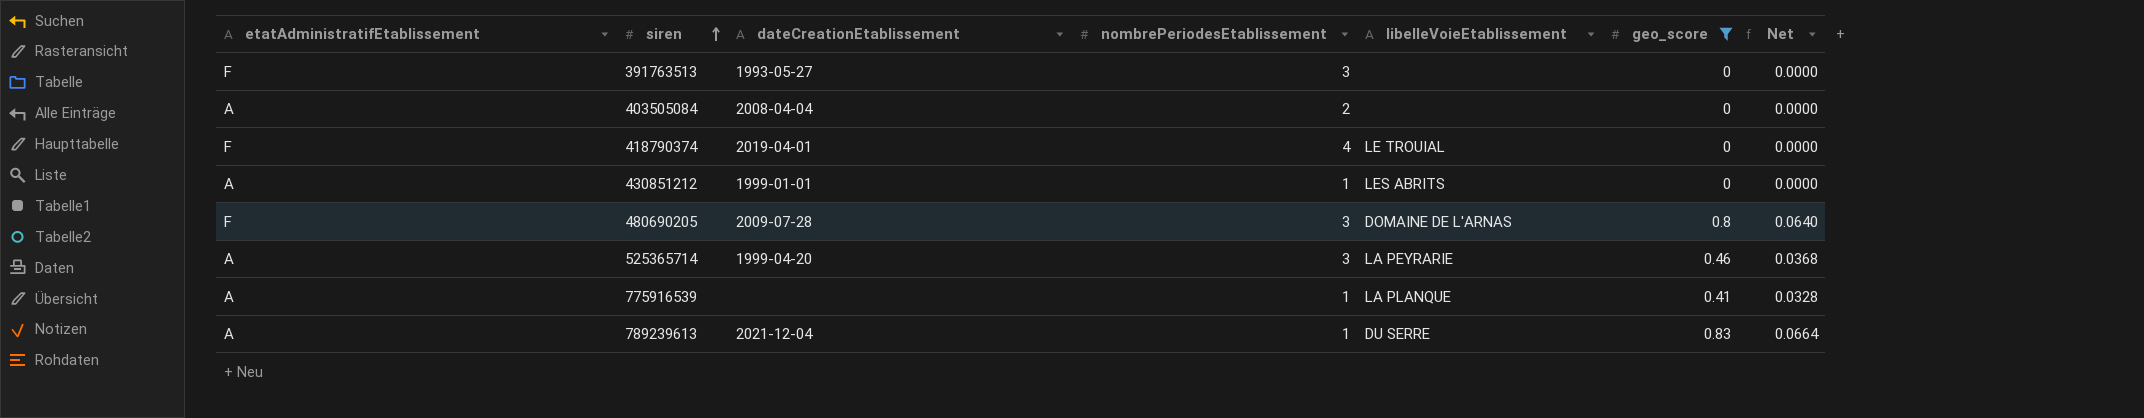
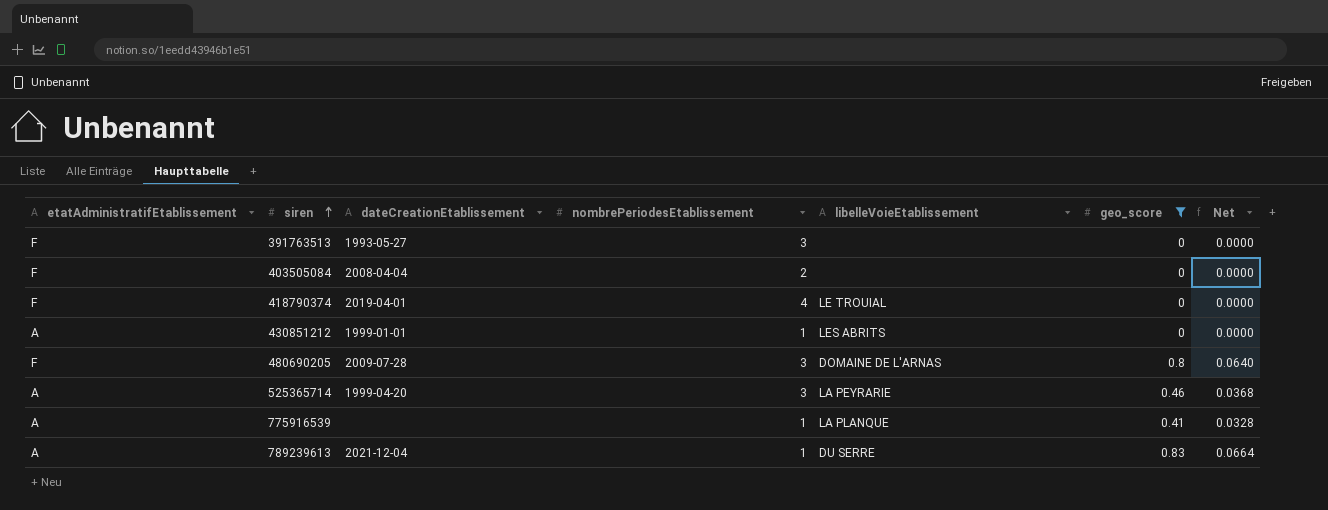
403505084 | etatAdministratifEtablissement: A -> F

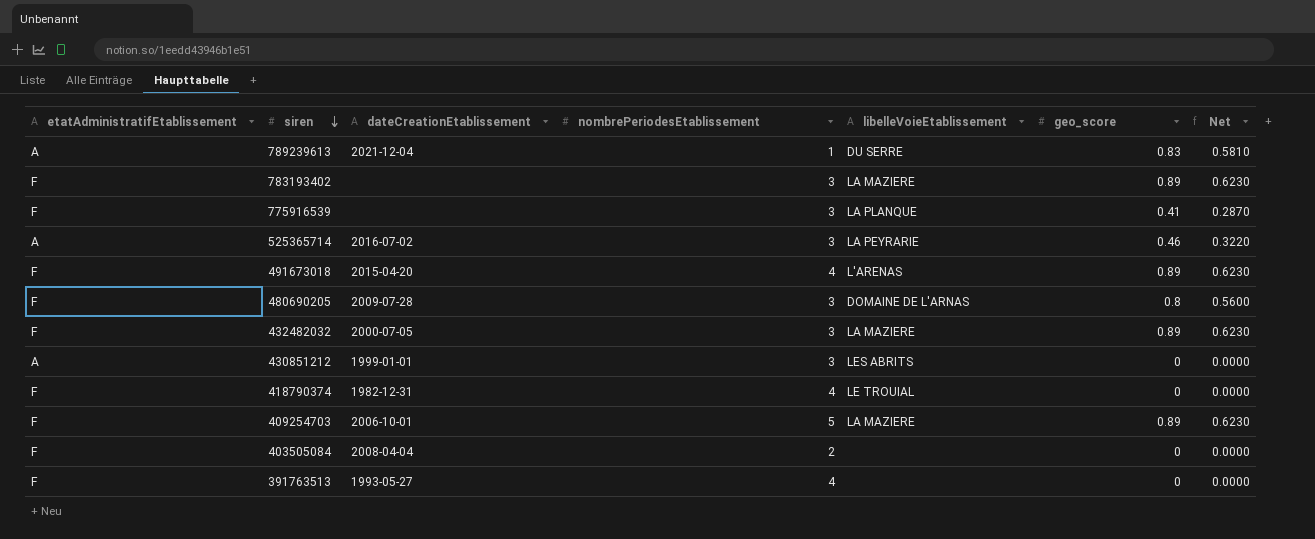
filter: geo_score != 0.89 -> none
row order: siren ascending -> siren descending
column Net | formula: [geo_score] * 0.08 -> [geo_score] * 0.7
775916539 | etatAdministratifEtablissement: A -> F
775916539 | nombrePeriodesEtablissement: 1 -> 3
525365714 | dateCreationEtablissement: 1999-04-20 -> 2016-07-02
430851212 | nombrePeriodesEtablissement: 1 -> 3
418790374 | dateCreationEtablissement: 2019-04-01 -> 1982-12-31
391763513 | nombrePeriodesEtablissement: 3 -> 4

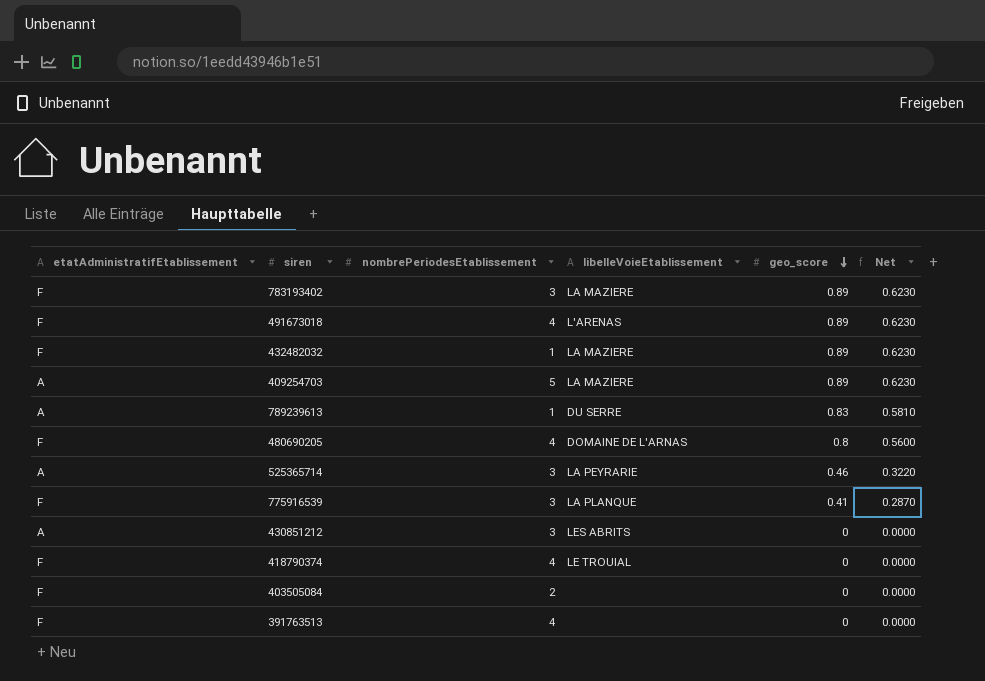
row order: siren descending -> geo_score descending
column dateCreationEtablissement | position: 3 -> none
432482032 | nombrePeriodesEtablissement: 3 -> 1
409254703 | etatAdministratifEtablissement: F -> A
480690205 | nombrePeriodesEtablissement: 3 -> 4

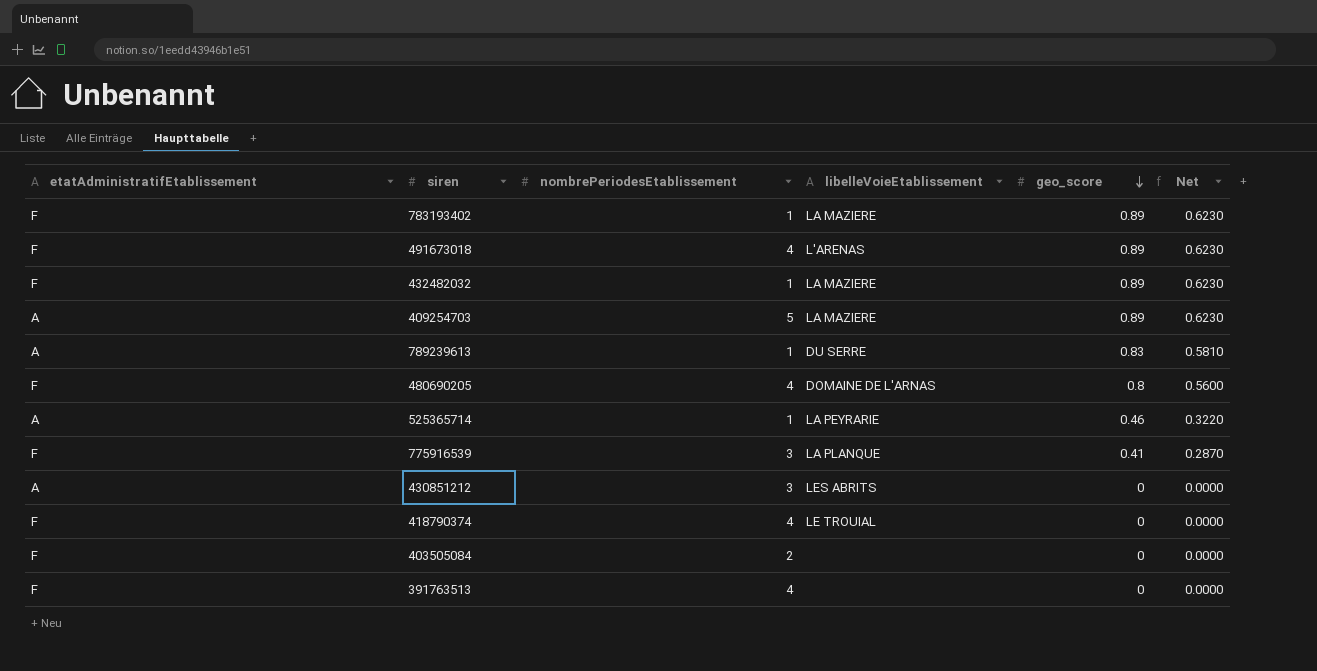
783193402 | nombrePeriodesEtablissement: 3 -> 1
525365714 | nombrePeriodesEtablissement: 3 -> 1

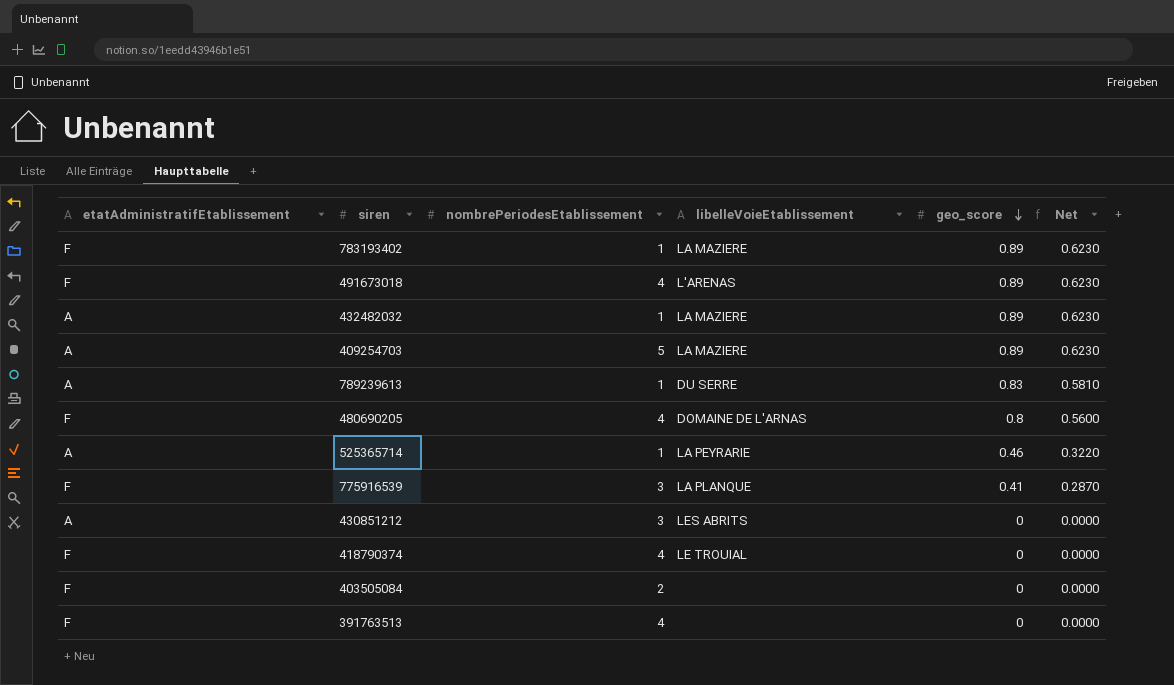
432482032 | etatAdministratifEtablissement: F -> A

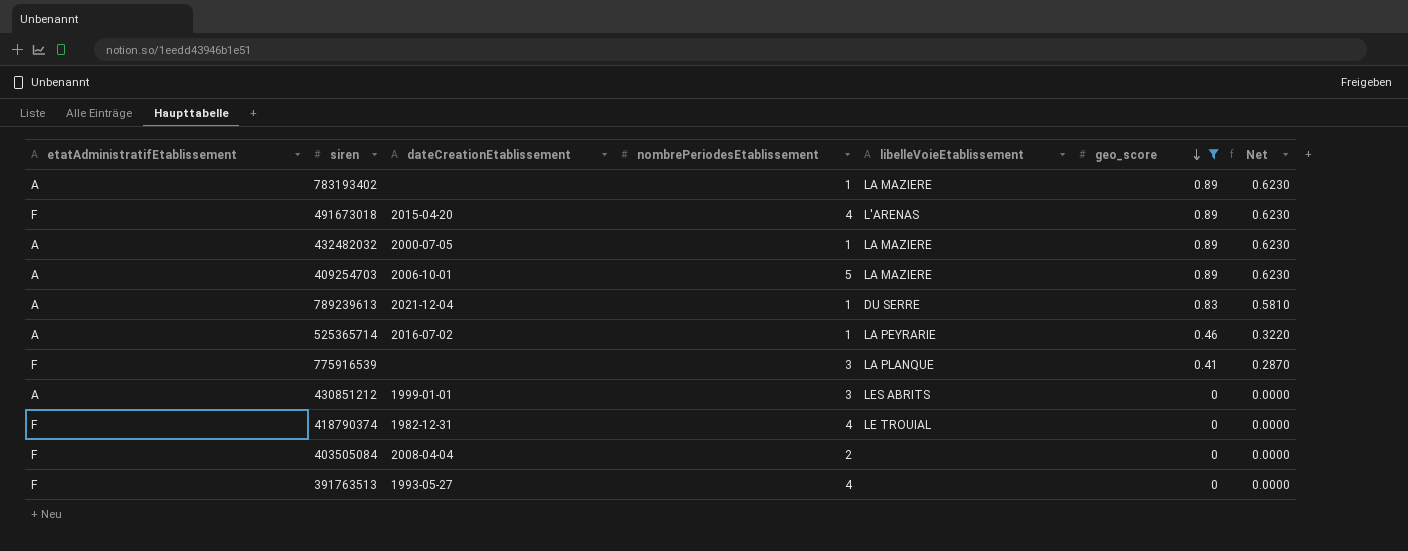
filter: none -> geo_score != 0.8
column dateCreationEtablissement | position: none -> 3
783193402 | etatAdministratifEtablissement: F -> A

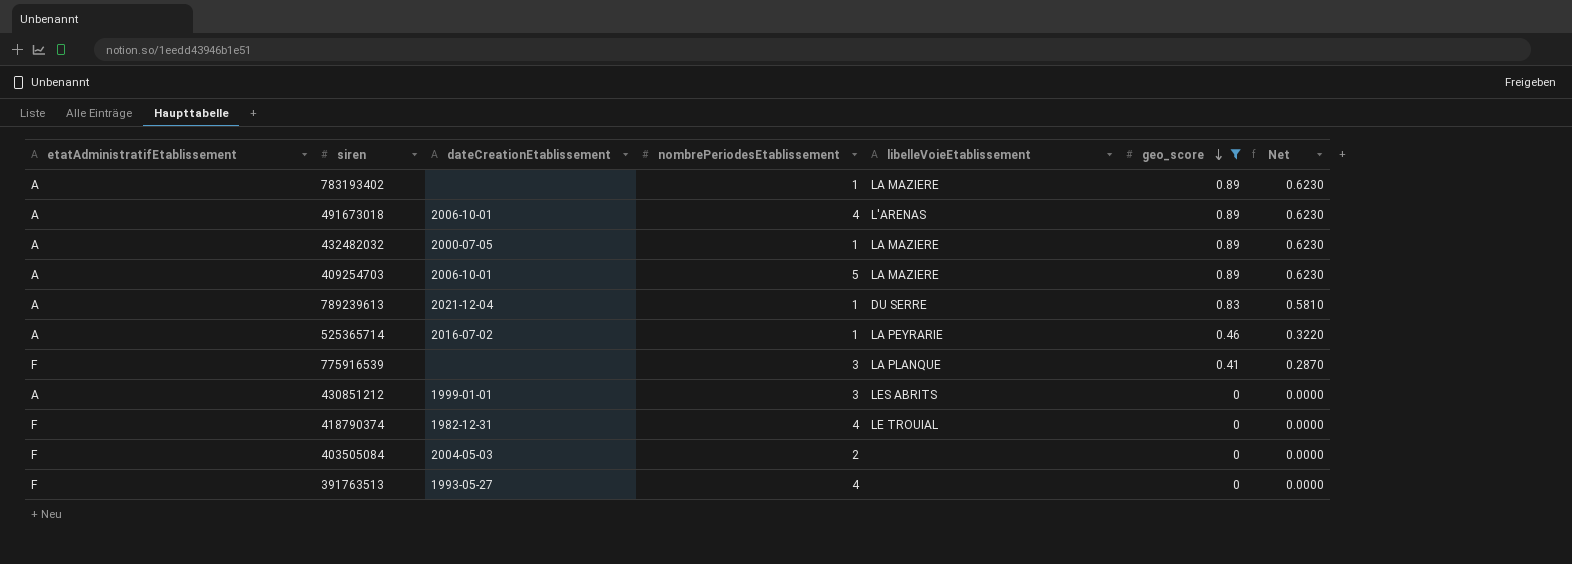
491673018 | etatAdministratifEtablissement: F -> A
491673018 | dateCreationEtablissement: 2015-04-20 -> 2006-10-01
403505084 | dateCreationEtablissement: 2008-04-04 -> 2004-05-03

